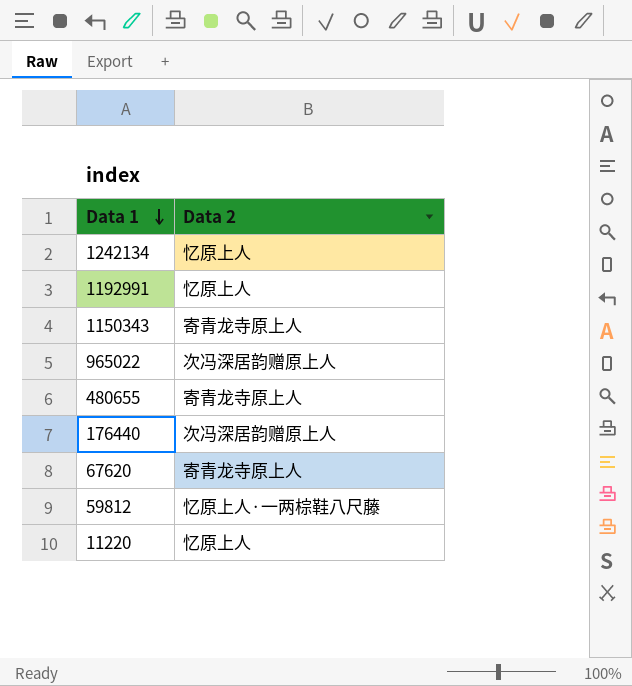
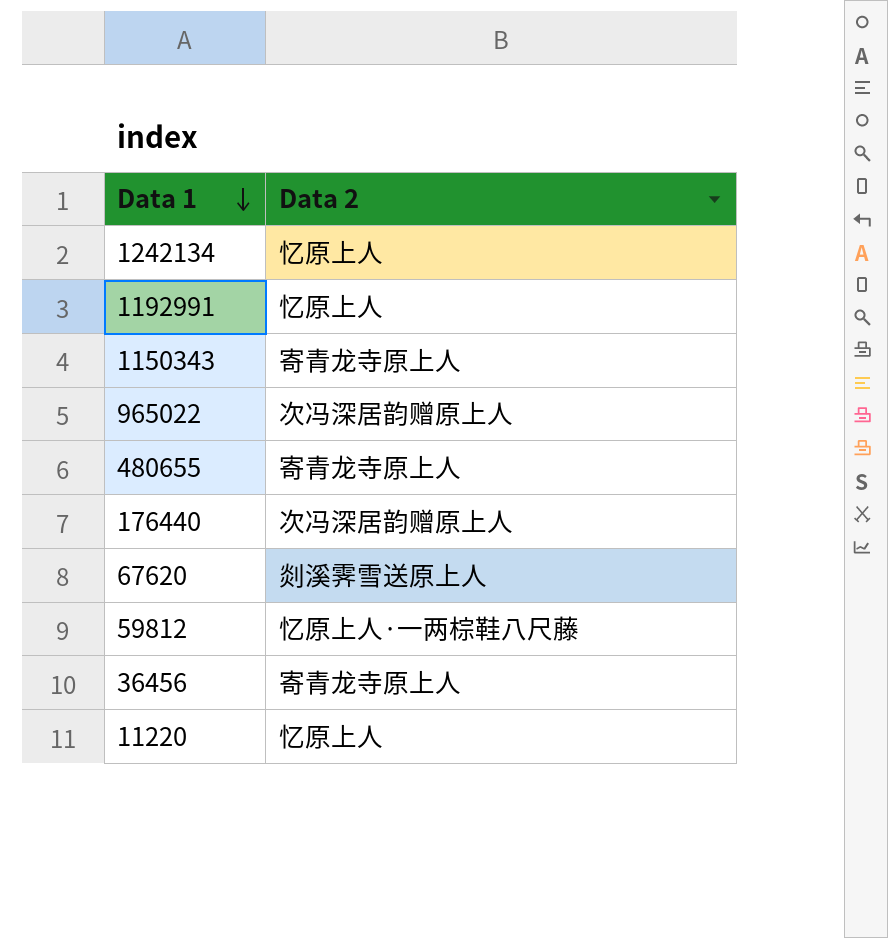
67620 | Data 2: 寄青龙寺原上人 -> 剡溪霁雪送原上人
row 36456: none -> 寄青龙寺原上人

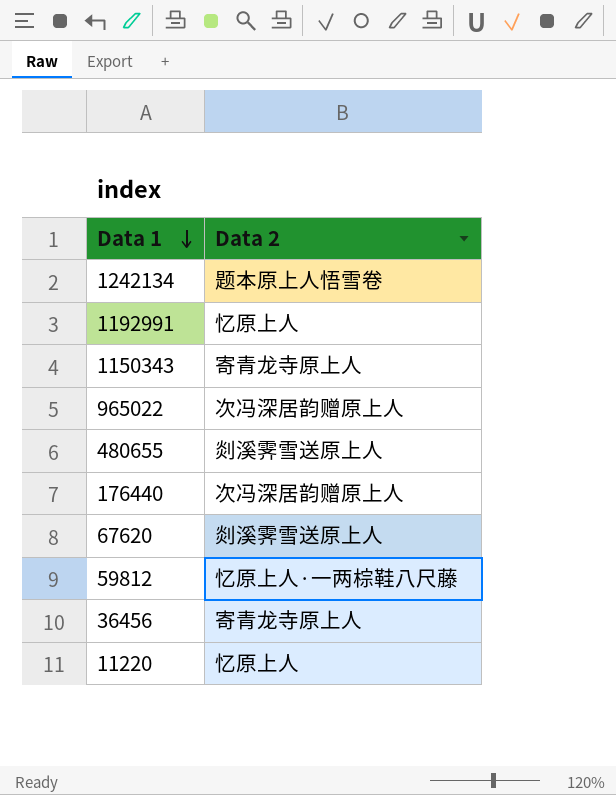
1242134 | Data 2: 忆原上人 -> 题本原上人悟雪卷
480655 | Data 2: 寄青龙寺原上人 -> 剡溪霁雪送原上人

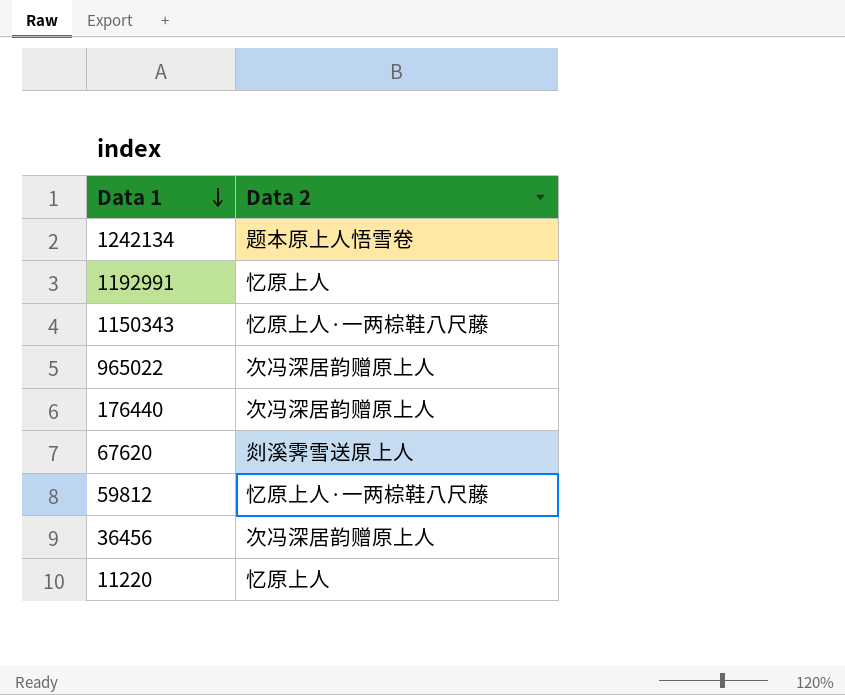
row 480655: 剡溪霁雪送原上人 -> none
1150343 | Data 2: 寄青龙寺原上人 -> 忆原上人·一两棕鞋八尺藤
36456 | Data 2: 寄青龙寺原上人 -> 次冯深居韵赠原上人

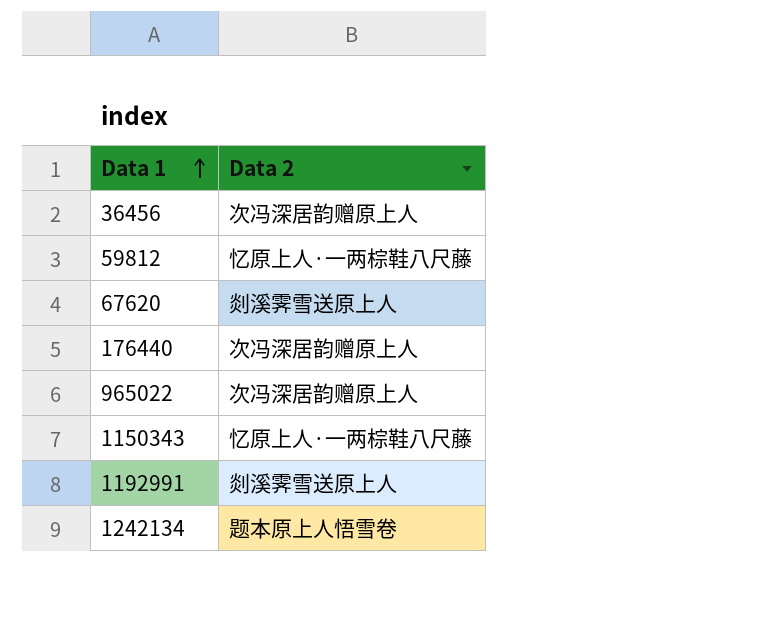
row order: Data 1 descending -> Data 1 ascending
row 11220: 忆原上人 -> none
1192991 | Data 2: 忆原上人 -> 剡溪霁雪送原上人

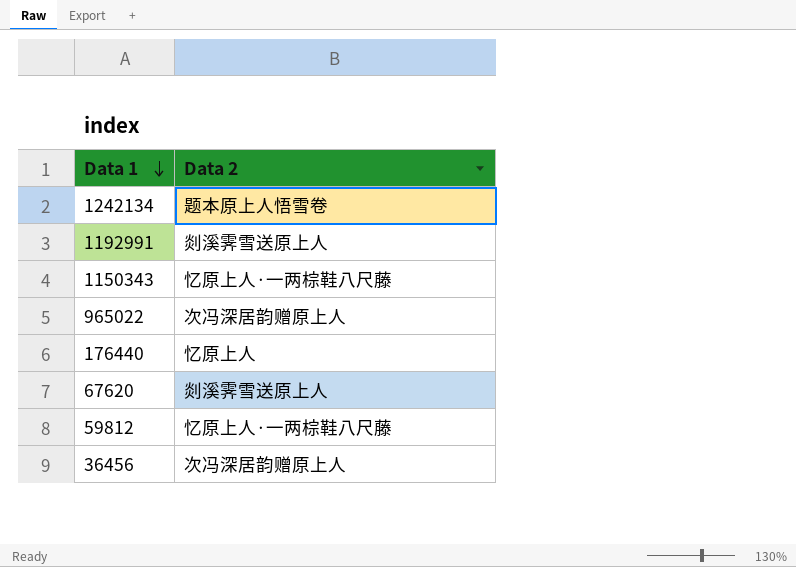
row order: Data 1 ascending -> Data 1 descending
176440 | Data 2: 次冯深居韵赠原上人 -> 忆原上人

